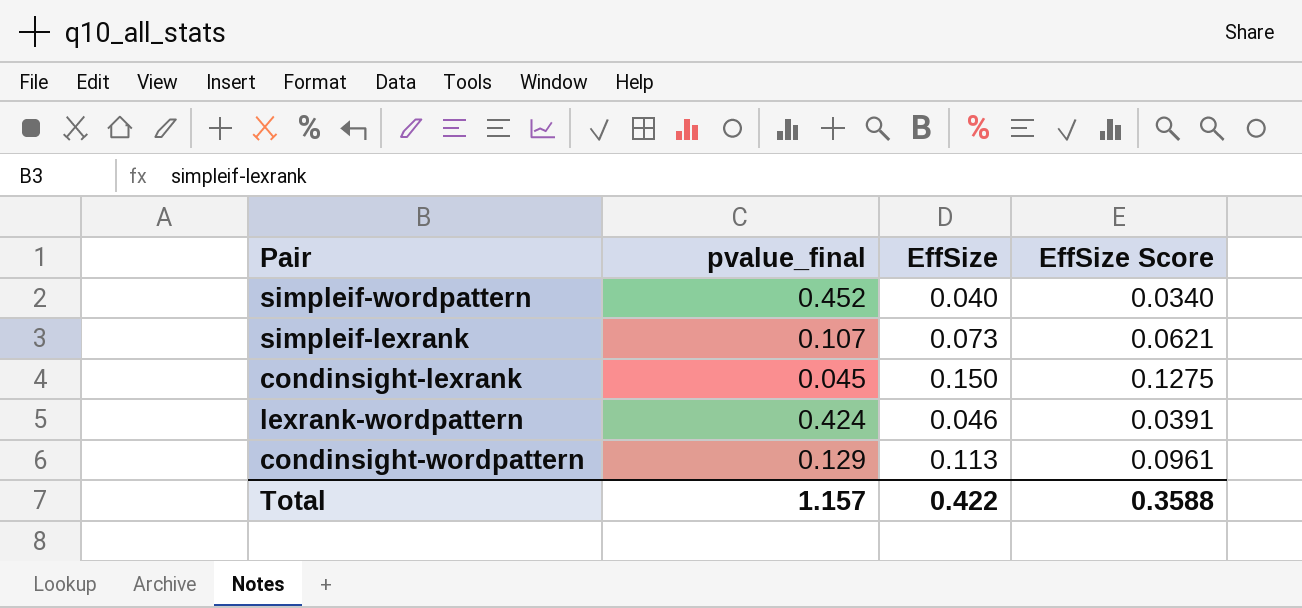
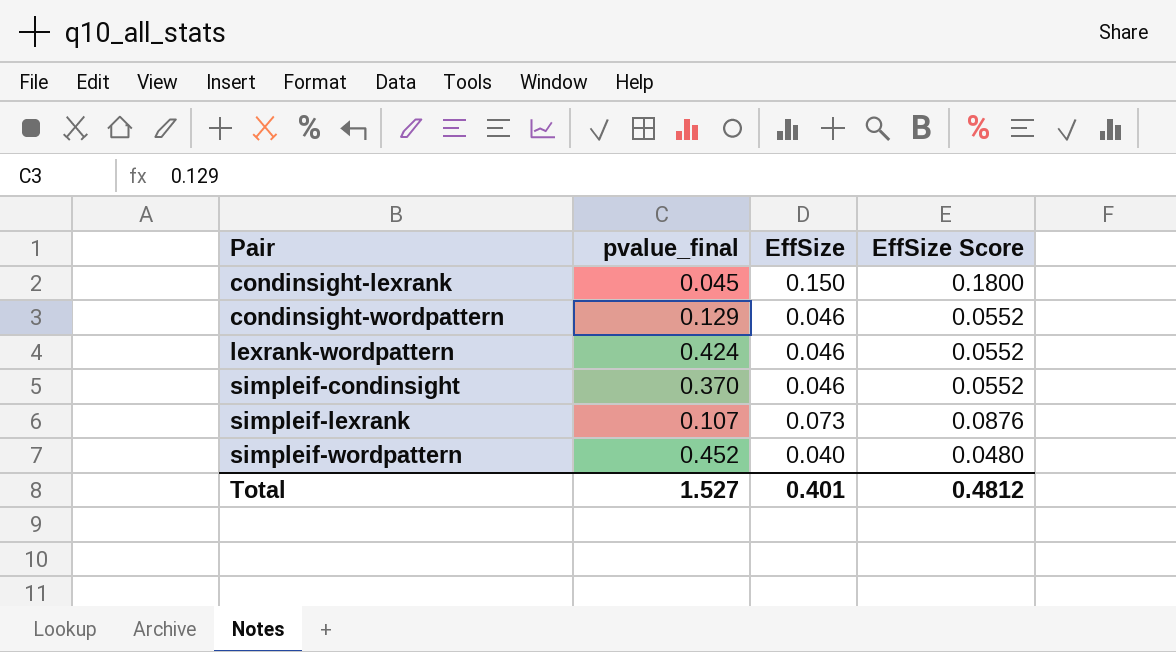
row order: none -> Pair ascending
column EffSize Score | formula: [EffSize] * 0.85 -> [EffSize] * 1.2
condinsight-wordpattern | EffSize: 0.113 -> 0.046
row simpleif-condinsight: none -> 0.370 | 0.046 | 0.0552
Total | pvalue_final: 1.157 -> 1.527
Total | EffSize: 0.422 -> 0.401
Total | EffSize Score: 0.3588 -> 0.4812

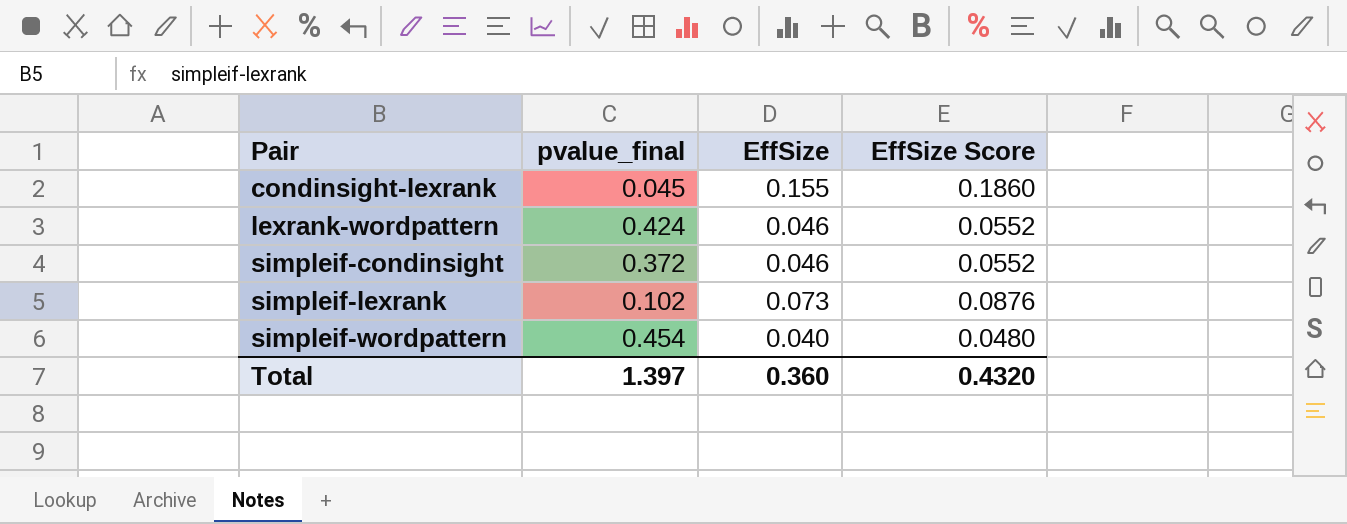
row condinsight-wordpattern: 0.129 | 0.046 | 0.0552 -> none
condinsight-lexrank | EffSize: 0.150 -> 0.155
condinsight-lexrank | EffSize Score: 0.1800 -> 0.1860
simpleif-condinsight | pvalue_final: 0.370 -> 0.372
simpleif-lexrank | pvalue_final: 0.107 -> 0.102
simpleif-wordpattern | pvalue_final: 0.452 -> 0.454
Total | pvalue_final: 1.527 -> 1.397
Total | EffSize: 0.401 -> 0.360
Total | EffSize Score: 0.4812 -> 0.4320

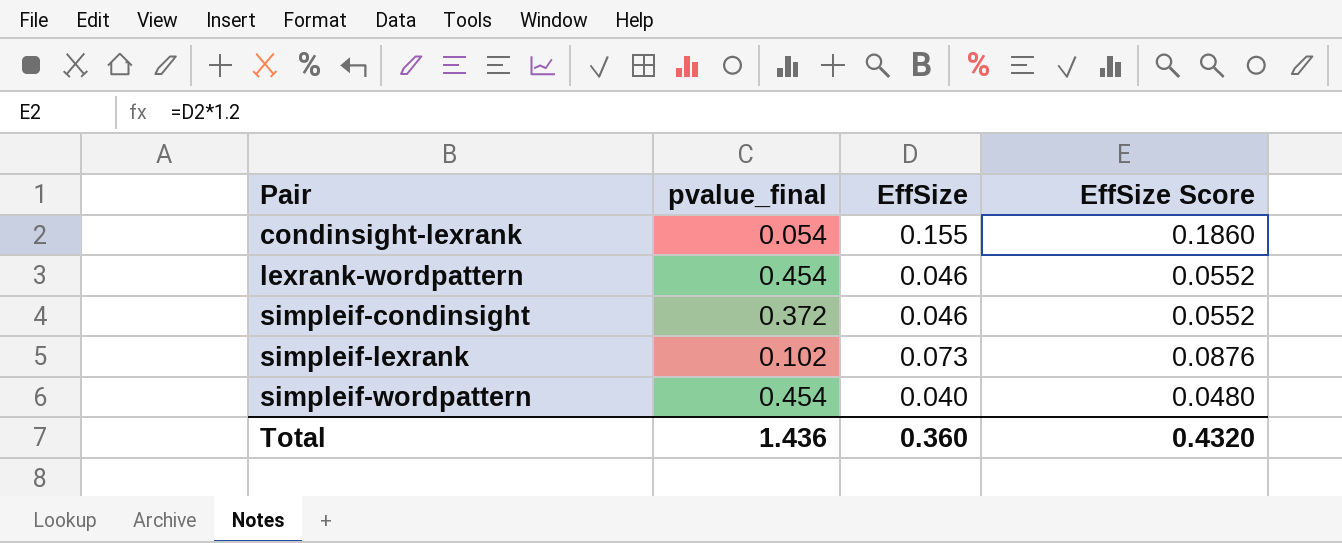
condinsight-lexrank | pvalue_final: 0.045 -> 0.054
lexrank-wordpattern | pvalue_final: 0.424 -> 0.454
Total | pvalue_final: 1.397 -> 1.436

